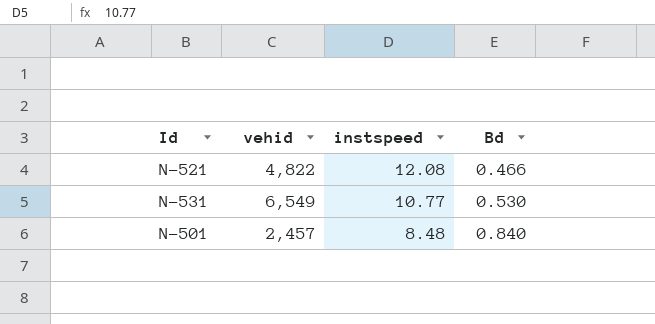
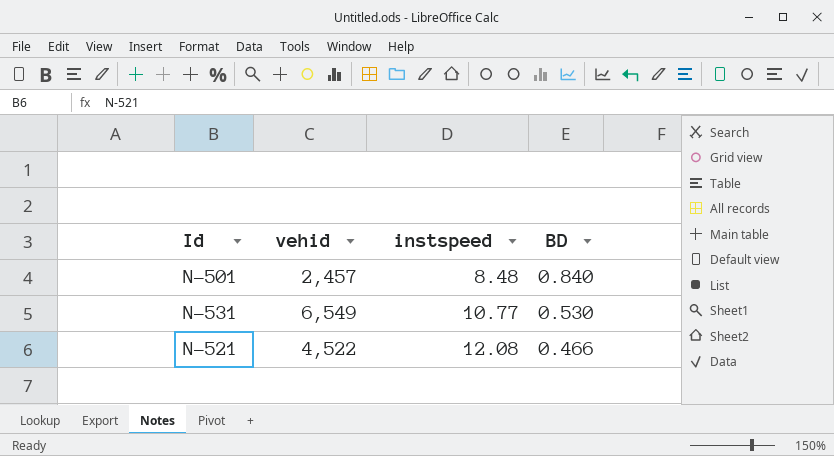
row order: instspeed descending -> instspeed ascending
column name: Bd -> BD
N-521 | vehid: 4,822 -> 4,522

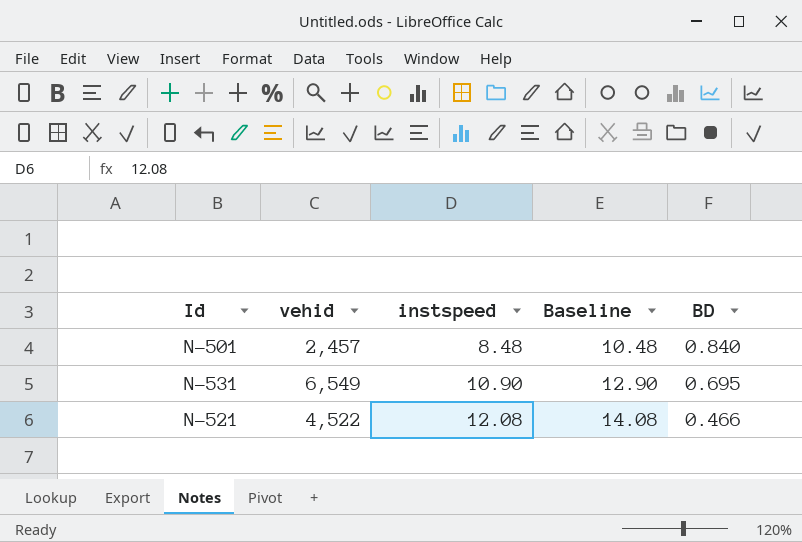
column Baseline | formula: none -> [instspeed] + 2
N-531 | instspeed: 10.77 -> 10.90
N-531 | BD: 0.530 -> 0.695

